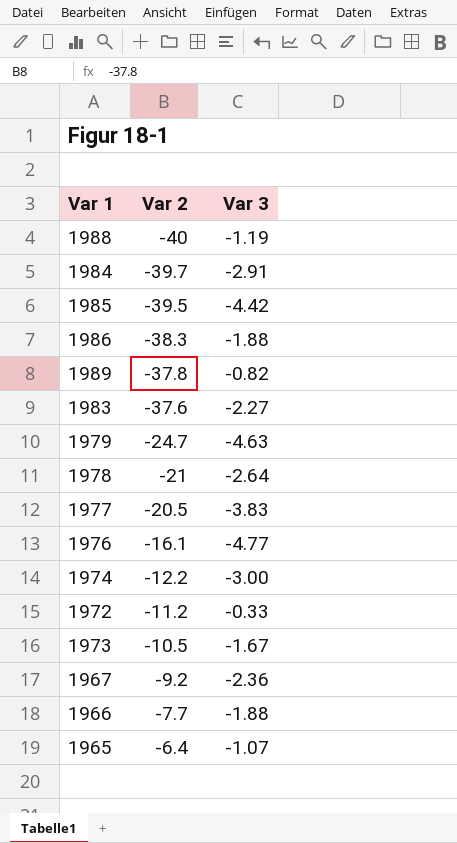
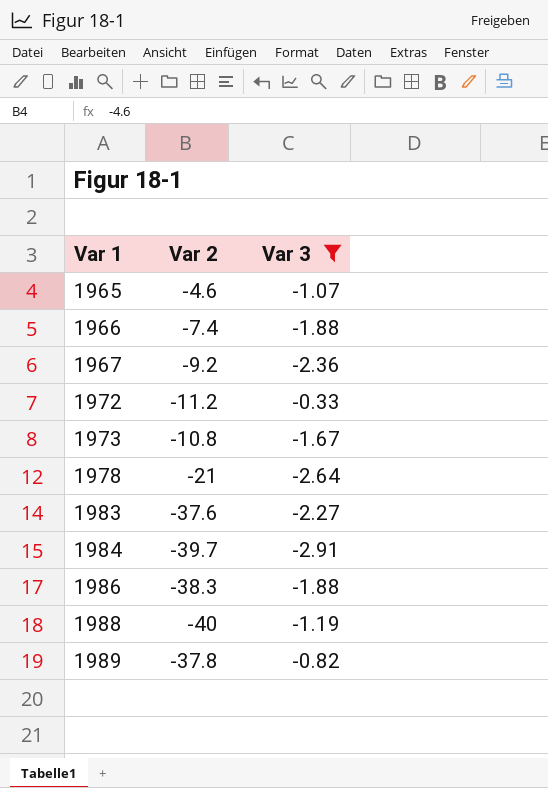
filter: none -> Var 3 >= -2.91
row order: Var 2 ascending -> Var 1 ascending
1965 | Var 2: -6.4 -> -4.6
1966 | Var 2: -7.7 -> -7.4
1973 | Var 2: -10.5 -> -10.8

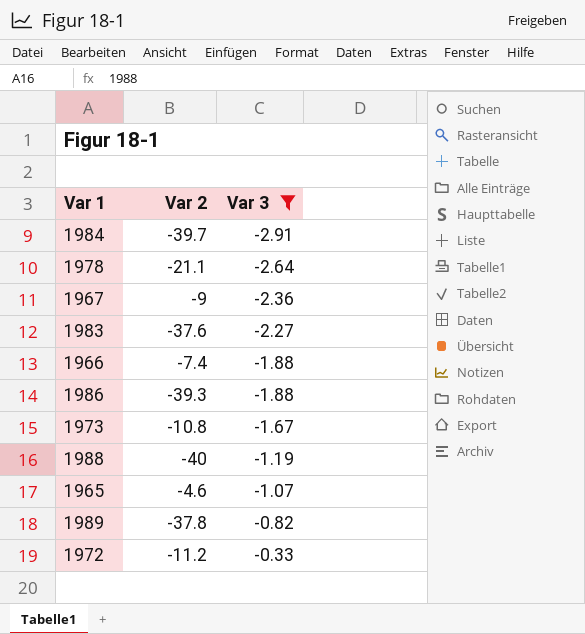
row order: Var 1 ascending -> Var 3 ascending
1978 | Var 2: -21 -> -21.1
1967 | Var 2: -9.2 -> -9
1986 | Var 2: -38.3 -> -39.3

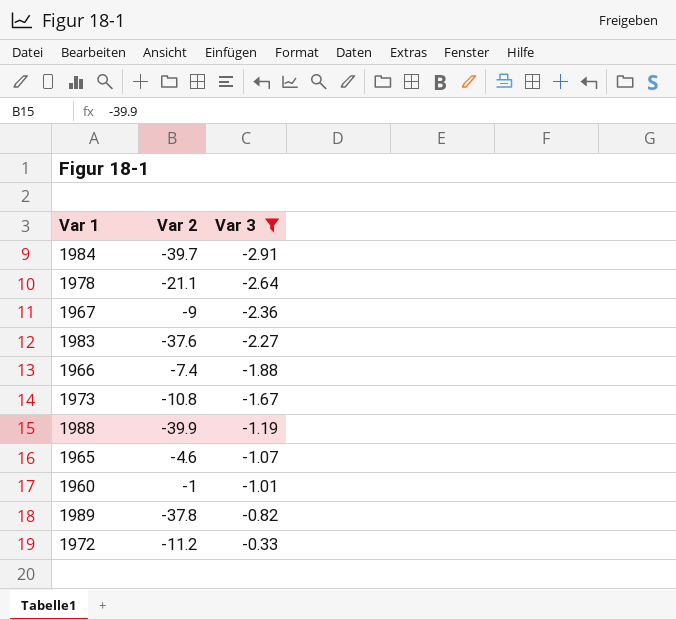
row 1986: -39.3 | -1.88 -> none
1988 | Var 2: -40 -> -39.9
row 1960: none -> -1 | -1.01

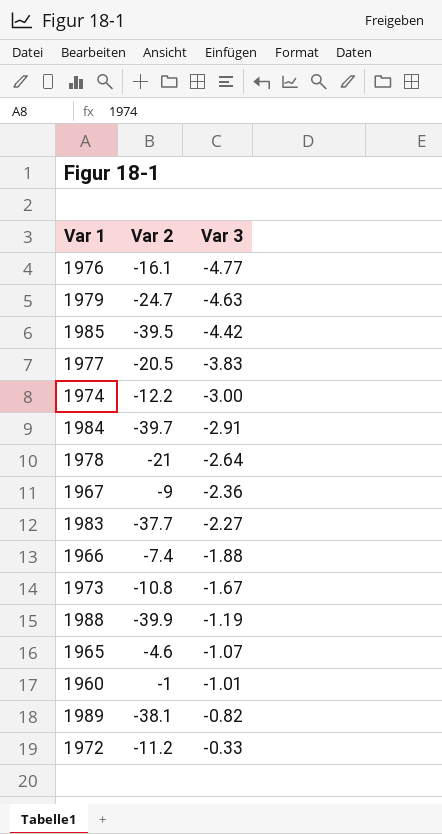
filter: Var 3 >= -2.91 -> none
1978 | Var 2: -21.1 -> -21
1983 | Var 2: -37.6 -> -37.7
1989 | Var 2: -37.8 -> -38.1

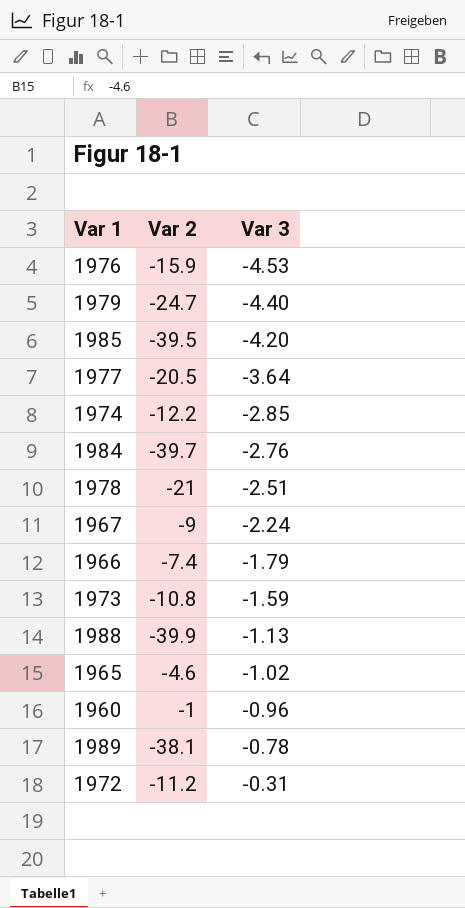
row 1983: -37.7 | -2.27 -> none
1976 | Var 2: -16.1 -> -15.9
1976 | Var 3: -4.77 -> -4.53
1979 | Var 3: -4.63 -> -4.40
1985 | Var 3: -4.42 -> -4.20
1977 | Var 3: -3.83 -> -3.64
1974 | Var 3: -3.00 -> -2.85
1984 | Var 3: -2.91 -> -2.76
1978 | Var 3: -2.64 -> -2.51
1967 | Var 3: -2.36 -> -2.24
1966 | Var 3: -1.88 -> -1.79
1973 | Var 3: -1.67 -> -1.59
1988 | Var 3: -1.19 -> -1.13
1965 | Var 3: -1.07 -> -1.02
1960 | Var 3: -1.01 -> -0.96
1989 | Var 3: -0.82 -> -0.78
1972 | Var 3: -0.33 -> -0.31

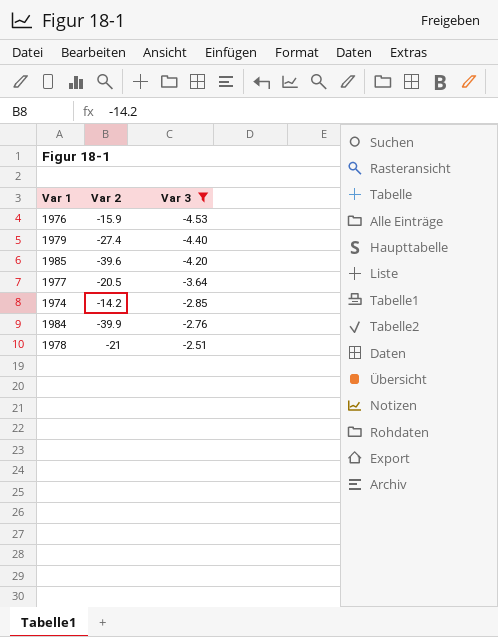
filter: none -> Var 3 <= -2.51
1979 | Var 2: -24.7 -> -27.4
1985 | Var 2: -39.5 -> -39.6
1974 | Var 2: -12.2 -> -14.2
1984 | Var 2: -39.7 -> -39.9

